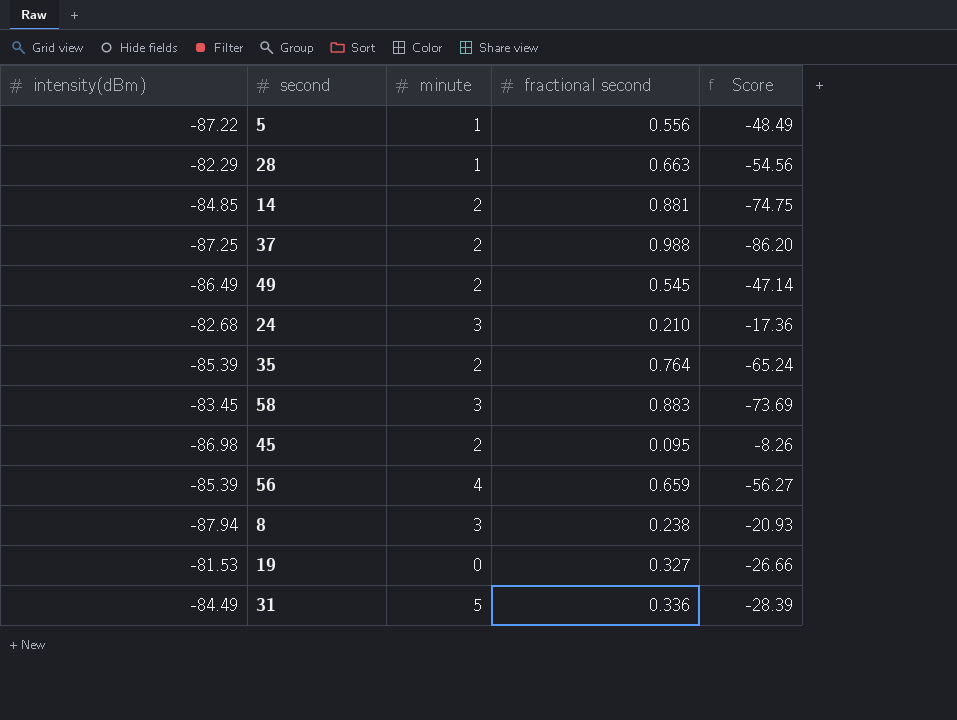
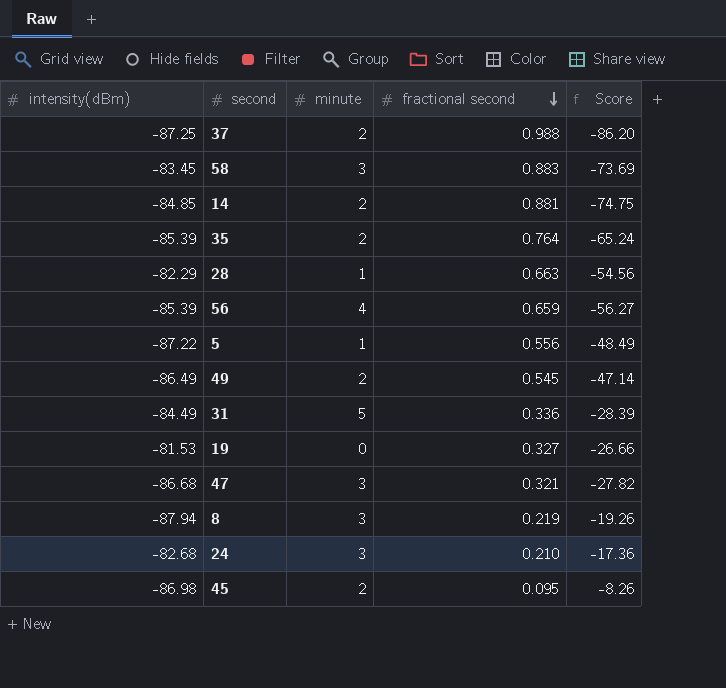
row order: none -> fractional second descending
row 47: none -> -86.68 | 3 | 0.321 | -27.82
8 | fractional second: 0.238 -> 0.219
8 | Score: -20.93 -> -19.26

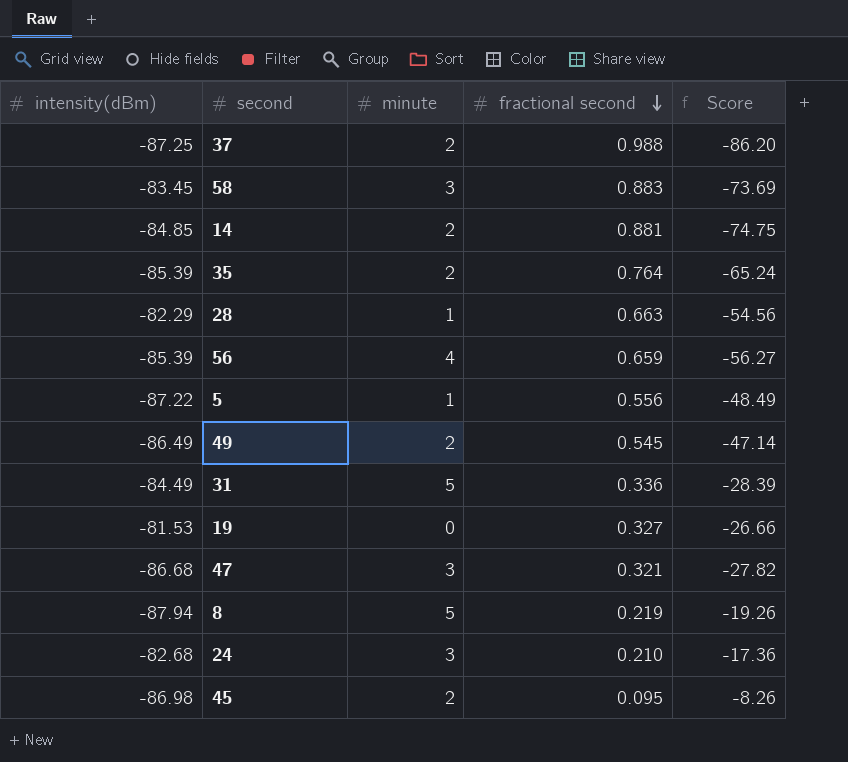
8 | minute: 3 -> 5

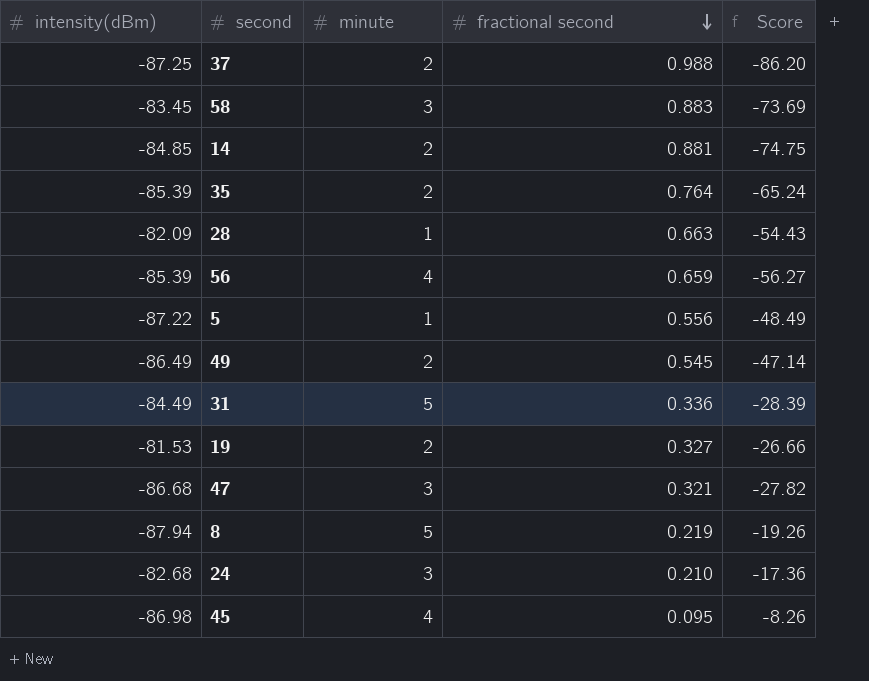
28 | intensity(dBm): -82.29 -> -82.09
28 | Score: -54.56 -> -54.43
19 | minute: 0 -> 2
45 | minute: 2 -> 4

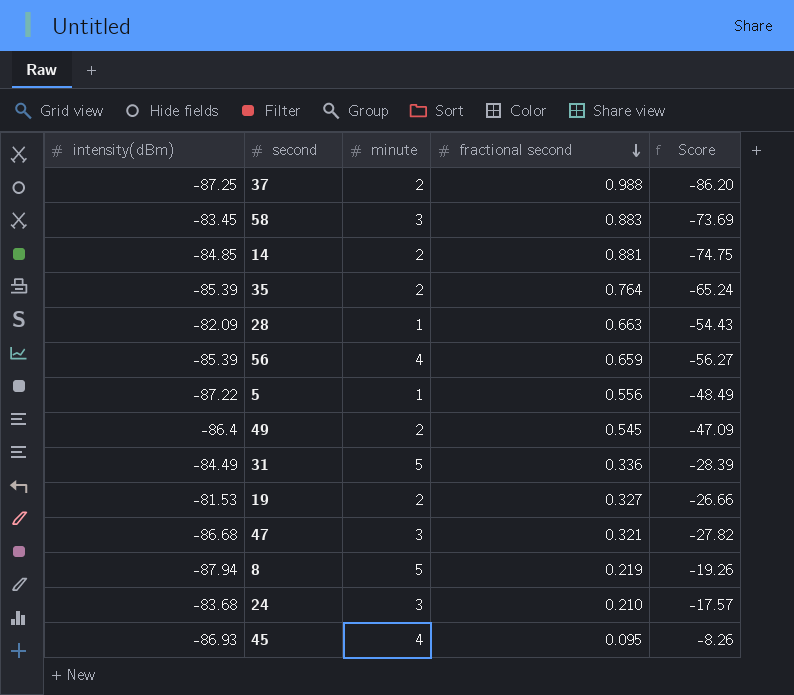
49 | intensity(dBm): -86.49 -> -86.4
49 | Score: -47.14 -> -47.09
24 | intensity(dBm): -82.68 -> -83.68
24 | Score: -17.36 -> -17.57
45 | intensity(dBm): -86.98 -> -86.93

